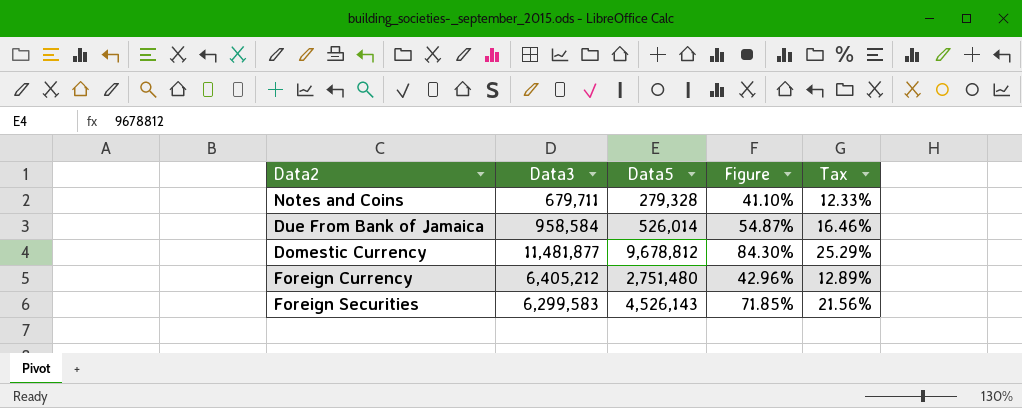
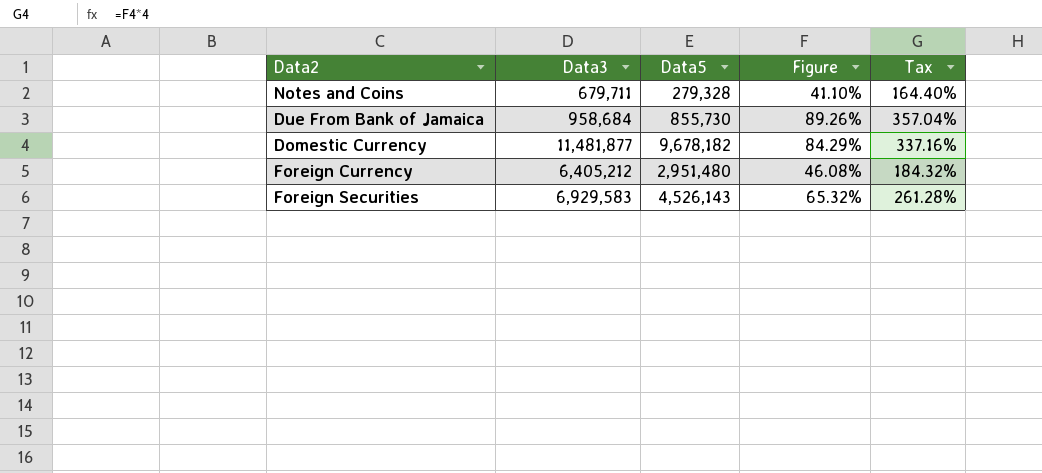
column Tax | formula: [Figure] * 0.3 -> [Figure] * 4
Due From Bank of Jamaica | Data3: 958,584 -> 958,684
Due From Bank of Jamaica | Data5: 526,014 -> 855,730
Due From Bank of Jamaica | Figure: 54.87% -> 89.26%
Domestic Currency | Data5: 9,678,812 -> 9,678,182
Domestic Currency | Figure: 84.30% -> 84.29%
Foreign Currency | Data5: 2,751,480 -> 2,951,480
Foreign Currency | Figure: 42.96% -> 46.08%
Foreign Securities | Data3: 6,299,583 -> 6,929,583
Foreign Securities | Figure: 71.85% -> 65.32%

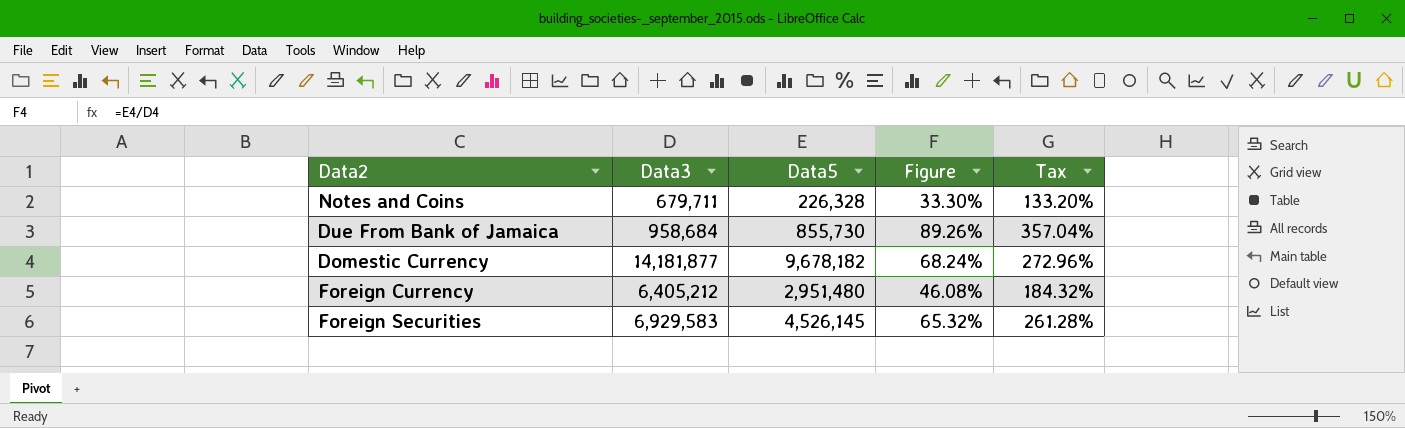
Notes and Coins | Data5: 279,328 -> 226,328
Notes and Coins | Figure: 41.10% -> 33.30%
Notes and Coins | Tax: 164.40% -> 133.20%
Domestic Currency | Data3: 11,481,877 -> 14,181,877
Domestic Currency | Figure: 84.29% -> 68.24%
Domestic Currency | Tax: 337.16% -> 272.96%
Foreign Securities | Data5: 4,526,143 -> 4,526,145

